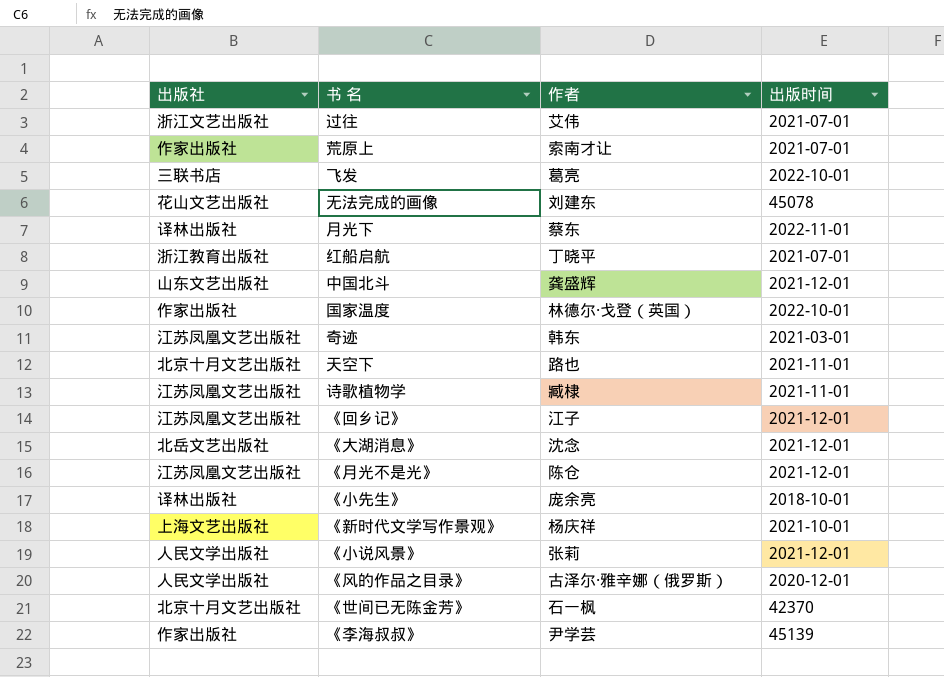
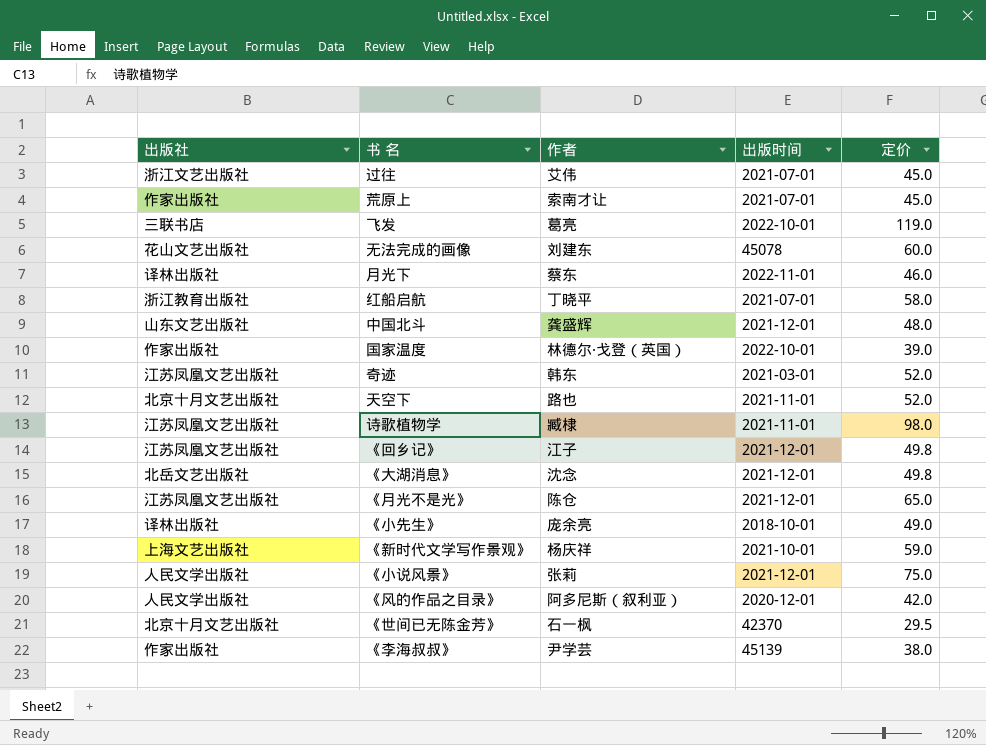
column 定价 | position: none -> 5
《风的作品之目录》 | 作者: 古泽尔·雅辛娜（俄罗斯） -> 阿多尼斯（叙利亚）

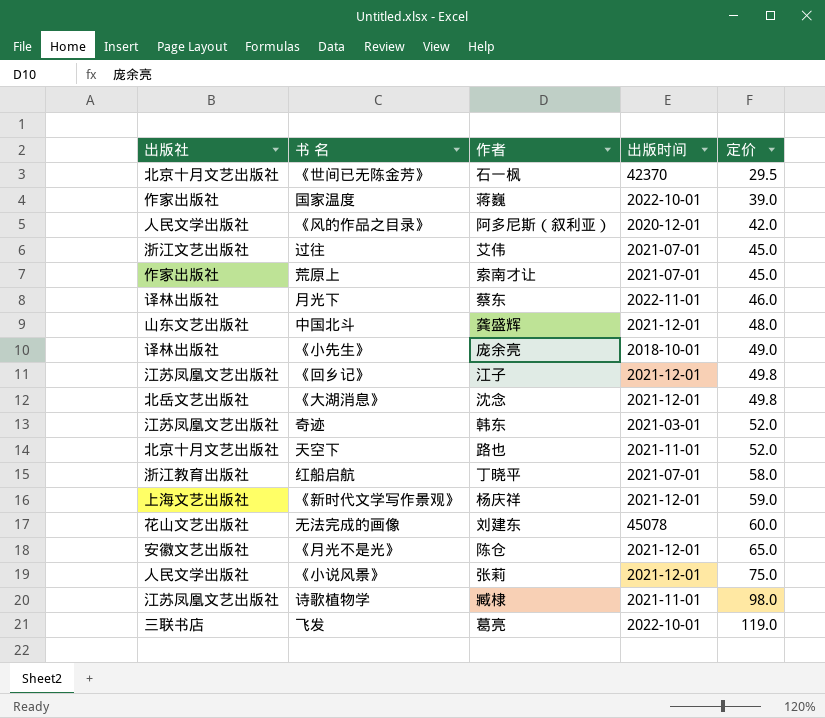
row order: none -> 定价 ascending
row 《李海叔叔》: 作家出版社 | 尹学芸 | 45139 | 38.0 -> none
国家温度 | 作者: 林德尔·戈登（英国） -> 蒋巍
《新时代文学写作景观》 | 出版时间: 2021-10-01 -> 2021-12-01
《月光不是光》 | 出版社: 江苏凤凰文艺出版社 -> 安徽文艺出版社

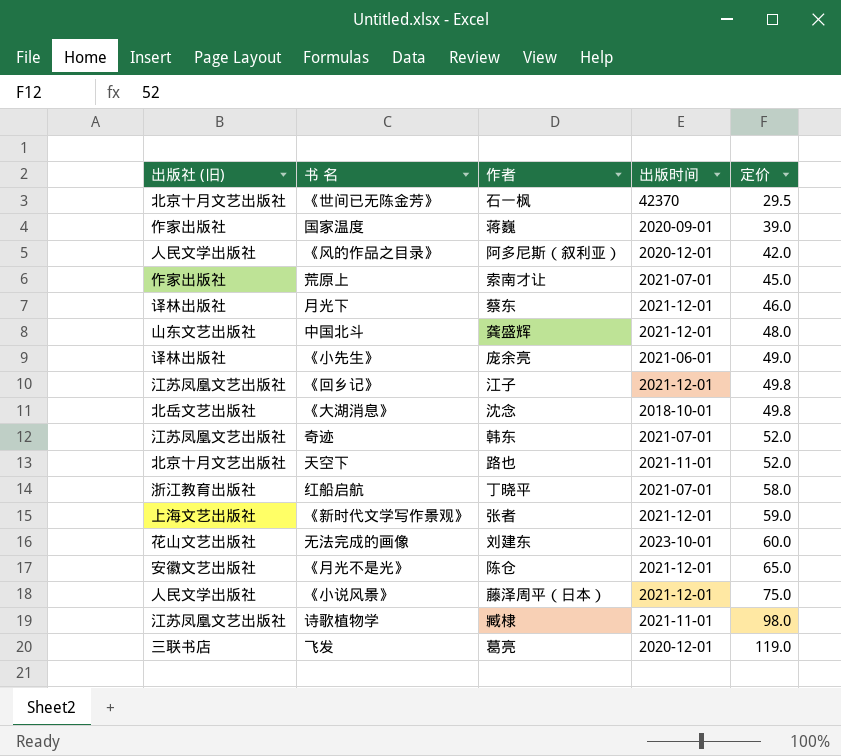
column name: 出版社 -> 出版社 (旧)
row 过往: 浙江文艺出版社 | 艾伟 | 2021-07-01 | 45.0 -> none
国家温度 | 出版时间: 2022-10-01 -> 2020-09-01
月光下 | 出版时间: 2022-11-01 -> 2021-12-01
《小先生》 | 出版时间: 2018-10-01 -> 2021-06-01
《大湖消息》 | 出版时间: 2021-12-01 -> 2018-10-01
奇迹 | 出版时间: 2021-03-01 -> 2021-07-01
《新时代文学写作景观》 | 作者: 杨庆祥 -> 张者
无法完成的画像 | 出版时间: 45078 -> 2023-10-01
《小说风景》 | 作者: 张莉 -> 藤泽周平（日本）
飞发 | 出版时间: 2022-10-01 -> 2020-12-01

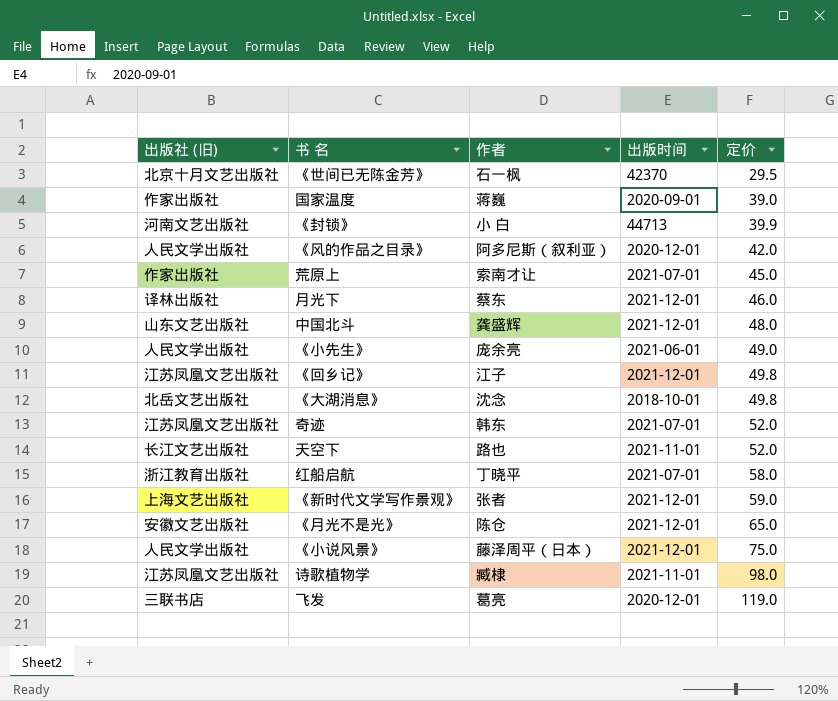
row 无法完成的画像: 花山文艺出版社 | 刘建东 | 2023-10-01 | 60.0 -> none
row 《封锁》: none -> 河南文艺出版社 | 小 白 | 44713 | 39.9
《小先生》 | 出版社 (旧): 译林出版社 -> 人民文学出版社
天空下 | 出版社 (旧): 北京十月文艺出版社 -> 长江文艺出版社

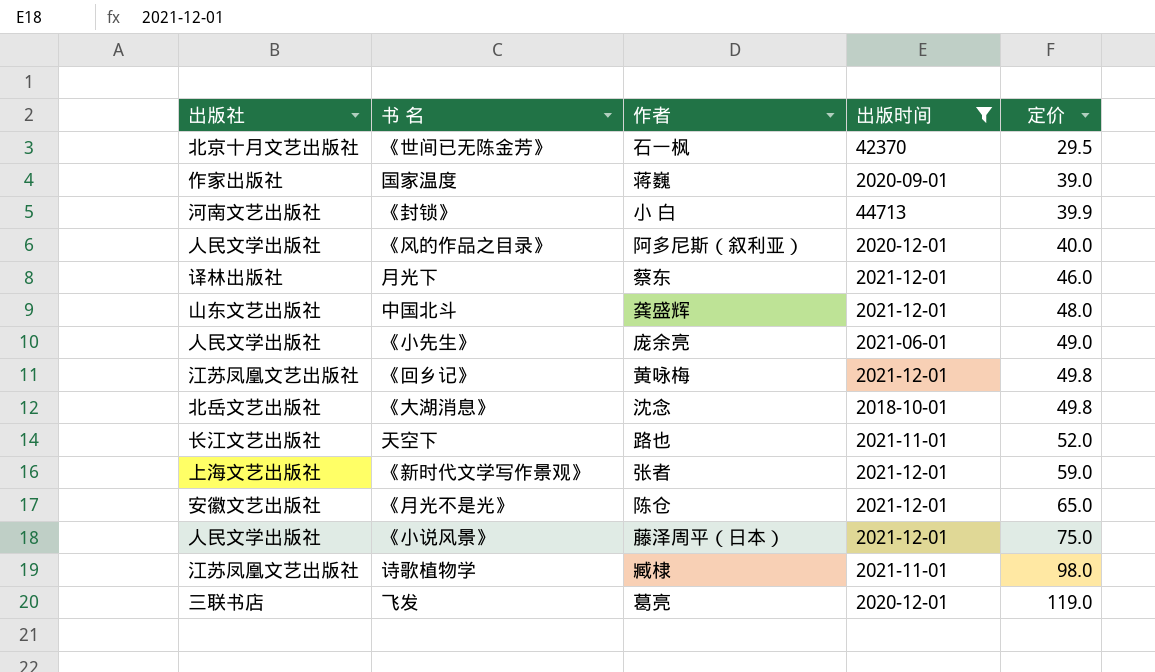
filter: none -> 出版时间 != 2021-07-01
column name: 出版社 (旧) -> 出版社
《风的作品之目录》 | 定价: 42.0 -> 40.0
《回乡记》 | 作者: 江子 -> 黄咏梅

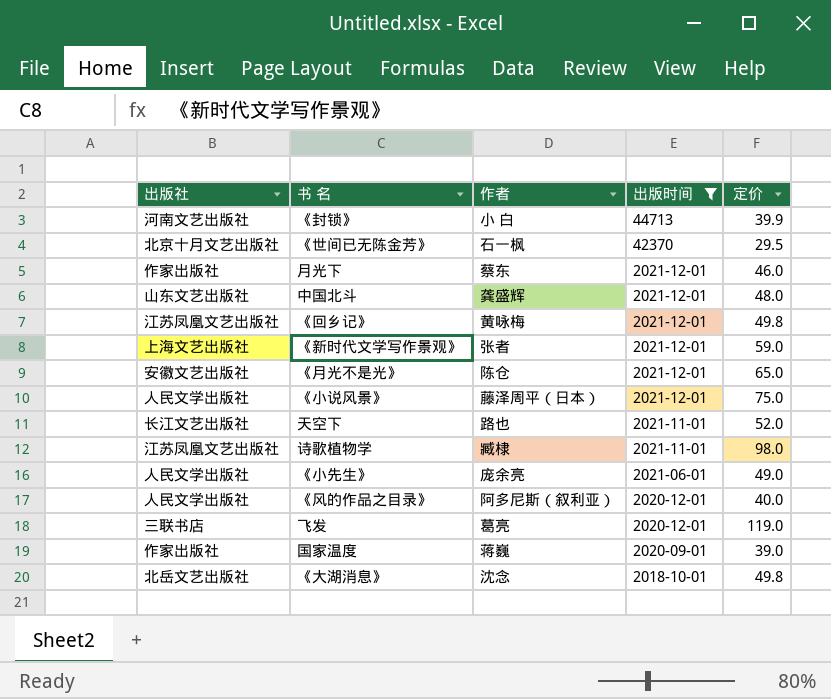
row order: 定价 ascending -> 出版时间 descending
月光下 | 出版社: 译林出版社 -> 作家出版社

